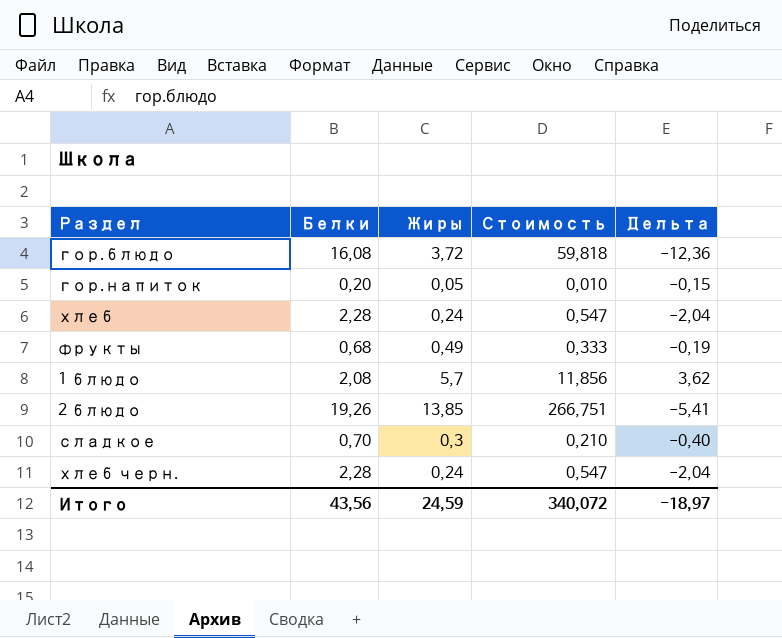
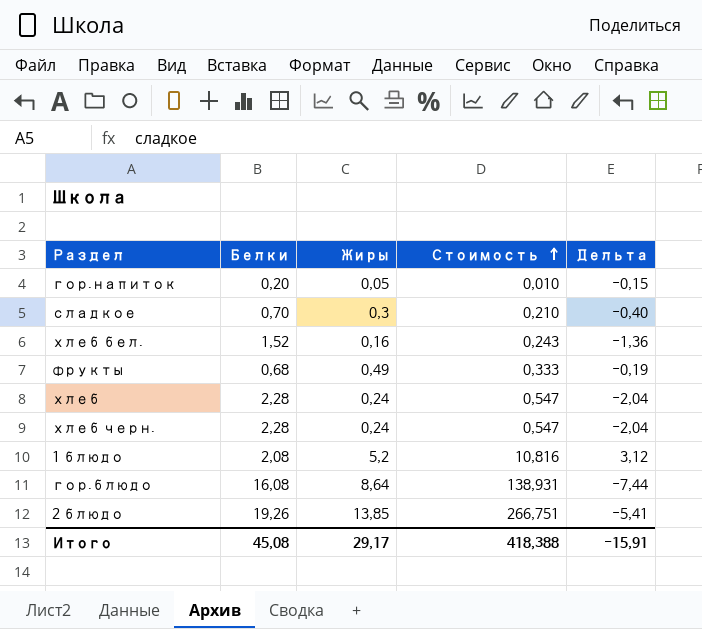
row order: none -> Стоимость ascending
row хлеб бел.: none -> 1,52 | 0,16 | 0,243 | -1,36
1 блюдо | Жиры: 5,7 -> 5,2
1 блюдо | Стоимость: 11,856 -> 10,816
1 блюдо | Дельта: 3,62 -> 3,12
гор.блюдо | Жиры: 3,72 -> 8,64
гор.блюдо | Стоимость: 59,818 -> 138,931
гор.блюдо | Дельта: -12,36 -> -7,44
Итого | Белки: 43,56 -> 45,08
Итого | Жиры: 24,59 -> 29,17
Итого | Стоимость: 340,072 -> 418,388
Итого | Дельта: -18,97 -> -15,91

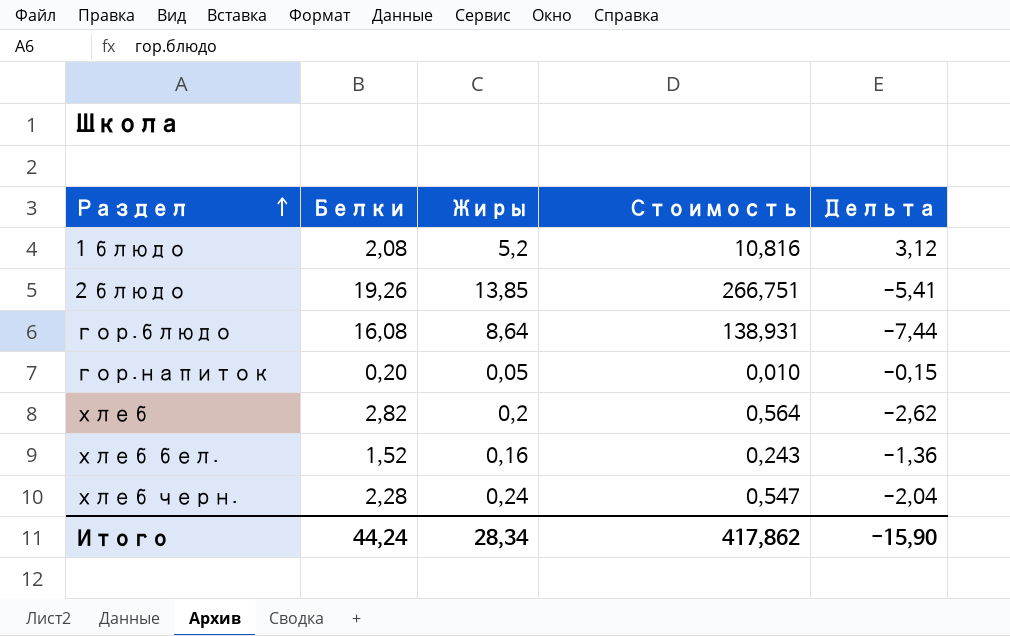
row order: Стоимость ascending -> Раздел ascending
row сладкое: 0,70 | 0,3 | 0,210 | -0,40 -> none
row фрукты: 0,68 | 0,49 | 0,333 | -0,19 -> none
хлеб | Белки: 2,28 -> 2,82
хлеб | Жиры: 0,24 -> 0,2
хлеб | Стоимость: 0,547 -> 0,564
хлеб | Дельта: -2,04 -> -2,62
Итого | Белки: 45,08 -> 44,24
Итого | Жиры: 29,17 -> 28,34
Итого | Стоимость: 418,388 -> 417,862
Итого | Дельта: -15,91 -> -15,90

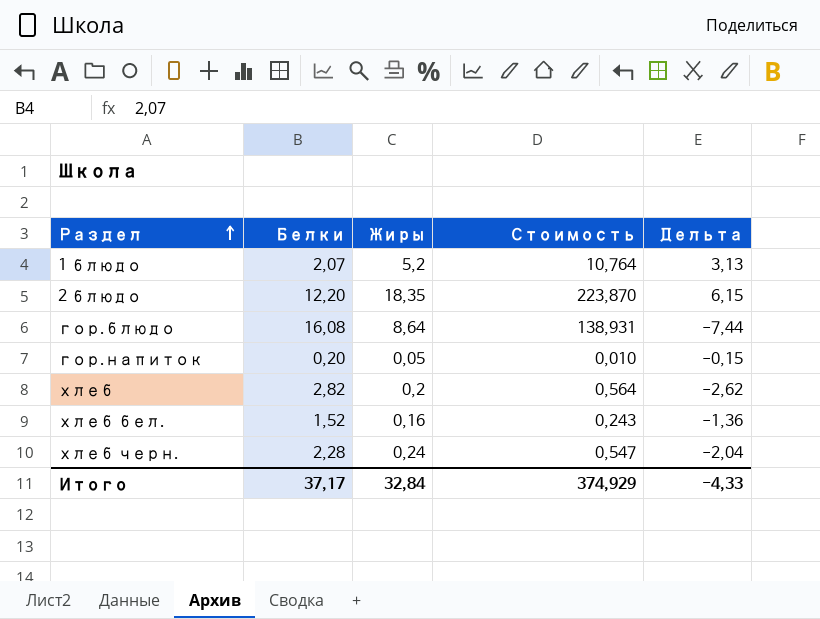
1 блюдо | Белки: 2,08 -> 2,07
1 блюдо | Стоимость: 10,816 -> 10,764
1 блюдо | Дельта: 3,12 -> 3,13
2 блюдо | Белки: 19,26 -> 12,20
2 блюдо | Жиры: 13,85 -> 18,35
2 блюдо | Стоимость: 266,751 -> 223,870
2 блюдо | Дельта: -5,41 -> 6,15
Итого | Белки: 44,24 -> 37,17
Итого | Жиры: 28,34 -> 32,84
Итого | Стоимость: 417,862 -> 374,929
Итого | Дельта: -15,90 -> -4,33

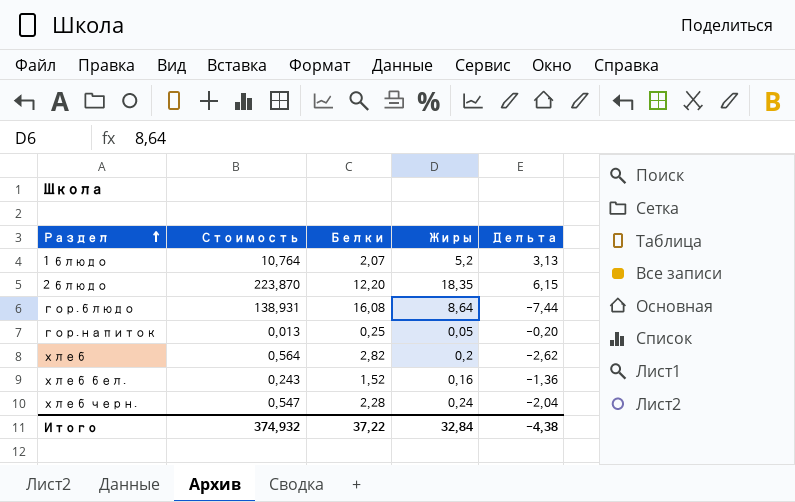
column Стоимость | position: 4 -> 2
гор.напиток | Стоимость: 0,010 -> 0,013
гор.напиток | Белки: 0,20 -> 0,25
гор.напиток | Дельта: -0,15 -> -0,20
Итого | Стоимость: 374,929 -> 374,932
Итого | Белки: 37,17 -> 37,22
Итого | Дельта: -4,33 -> -4,38

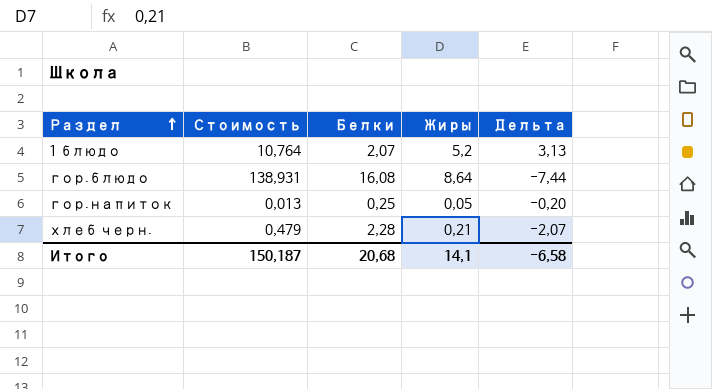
row 2 блюдо: 223,870 | 12,20 | 18,35 | 6,15 -> none
row хлеб: 0,564 | 2,82 | 0,2 | -2,62 -> none
row хлеб бел.: 0,243 | 1,52 | 0,16 | -1,36 -> none
хлеб черн. | Стоимость: 0,547 -> 0,479
хлеб черн. | Жиры: 0,24 -> 0,21
хлеб черн. | Дельта: -2,04 -> -2,07
Итого | Стоимость: 374,932 -> 150,187
Итого | Белки: 37,22 -> 20,68
Итого | Жиры: 32,84 -> 14,1
Итого | Дельта: -4,38 -> -6,58

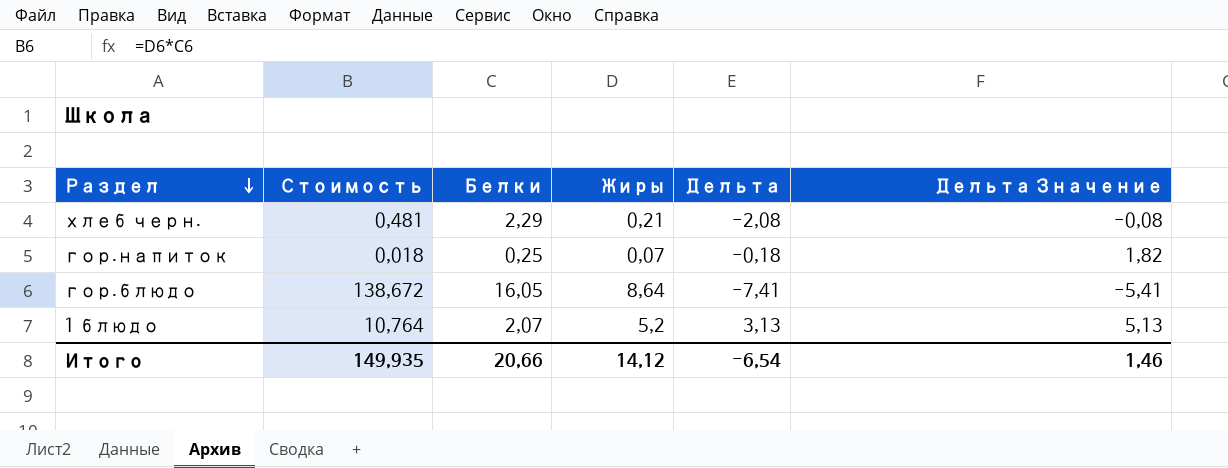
row order: Раздел ascending -> Раздел descending
column Дельта Значение | formula: none -> [Дельта] + 2
хлеб черн. | Стоимость: 0,479 -> 0,481
хлеб черн. | Белки: 2,28 -> 2,29
хлеб черн. | Дельта: -2,07 -> -2,08
гор.напиток | Стоимость: 0,013 -> 0,018
гор.напиток | Жиры: 0,05 -> 0,07
гор.напиток | Дельта: -0,20 -> -0,18
гор.блюдо | Стоимость: 138,931 -> 138,672
гор.блюдо | Белки: 16,08 -> 16,05
гор.блюдо | Дельта: -7,44 -> -7,41
Итого | Стоимость: 150,187 -> 149,935
Итого | Белки: 20,68 -> 20,66
Итого | Жиры: 14,1 -> 14,12
Итого | Дельта: -6,58 -> -6,54

